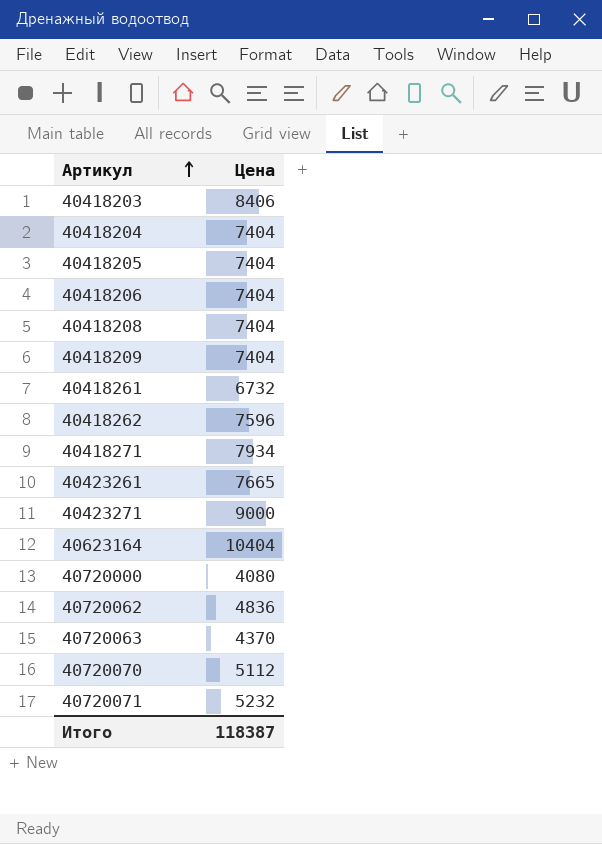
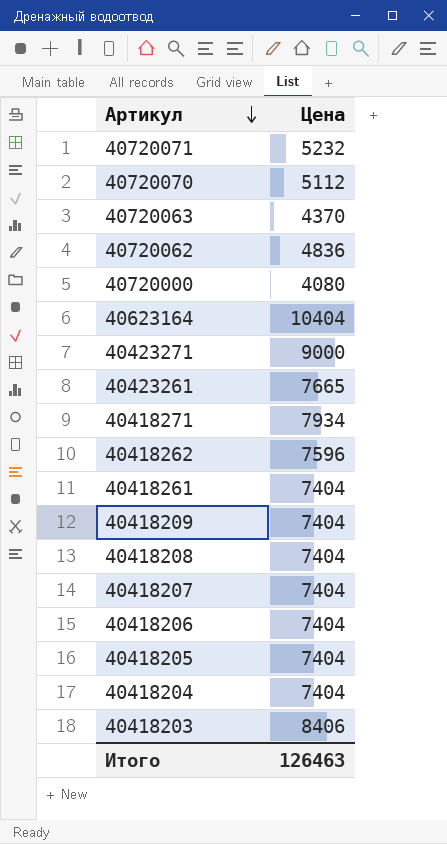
row order: Артикул ascending -> Артикул descending
40418261 | Цена: 6732 -> 7404
row 40418207: none -> 7404
Итого | Цена: 118387 -> 126463

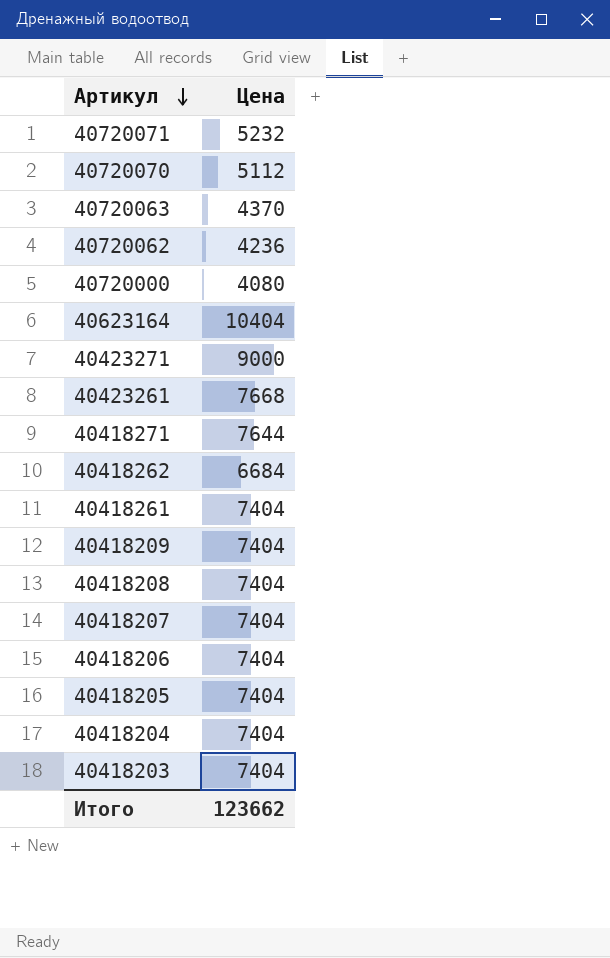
40720062 | Цена: 4836 -> 4236
40423261 | Цена: 7665 -> 7668
40418271 | Цена: 7934 -> 7644
40418262 | Цена: 7596 -> 6684
40418203 | Цена: 8406 -> 7404
Итого | Цена: 126463 -> 123662

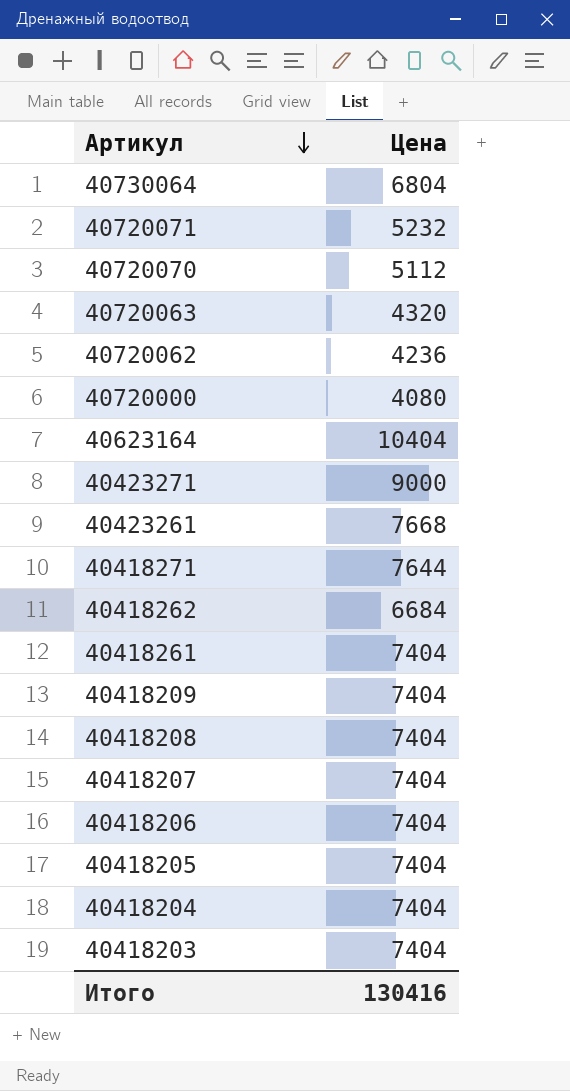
row 40730064: none -> 6804
40720063 | Цена: 4370 -> 4320
Итого | Цена: 123662 -> 130416

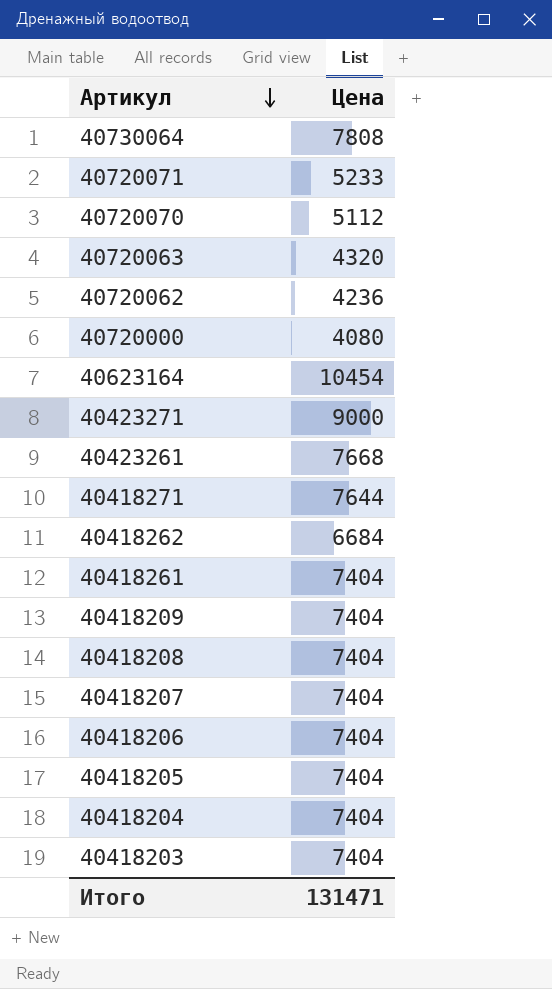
40730064 | Цена: 6804 -> 7808
40720071 | Цена: 5232 -> 5233
40623164 | Цена: 10404 -> 10454
Итого | Цена: 130416 -> 131471

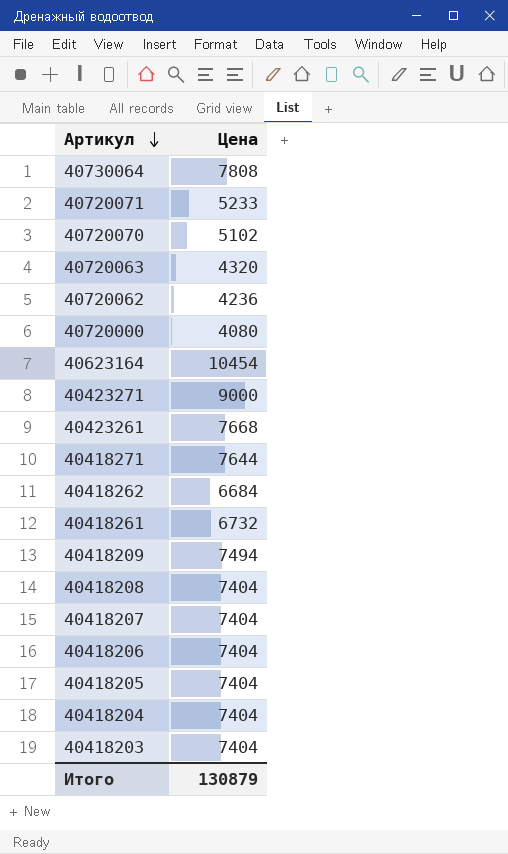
40720070 | Цена: 5112 -> 5102
40418261 | Цена: 7404 -> 6732
40418209 | Цена: 7404 -> 7494
Итого | Цена: 131471 -> 130879

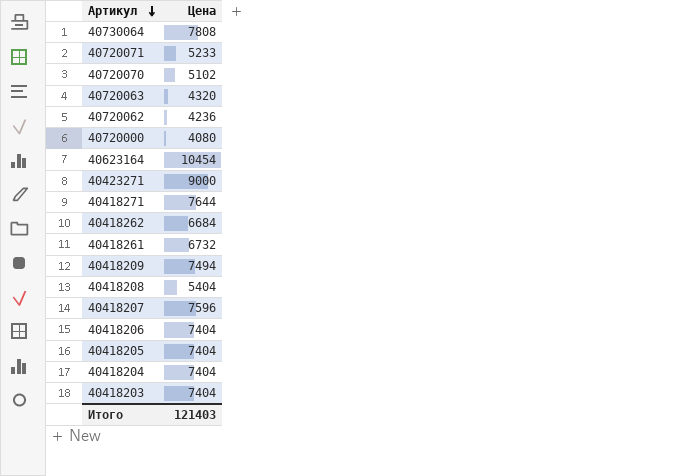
row 40423261: 7668 -> none
40418208 | Цена: 7404 -> 5404
40418207 | Цена: 7404 -> 7596
Итого | Цена: 130879 -> 121403

